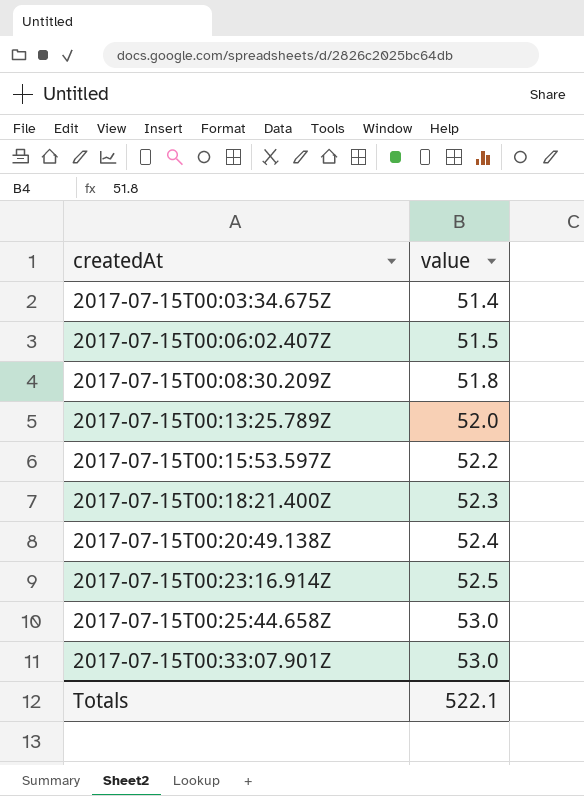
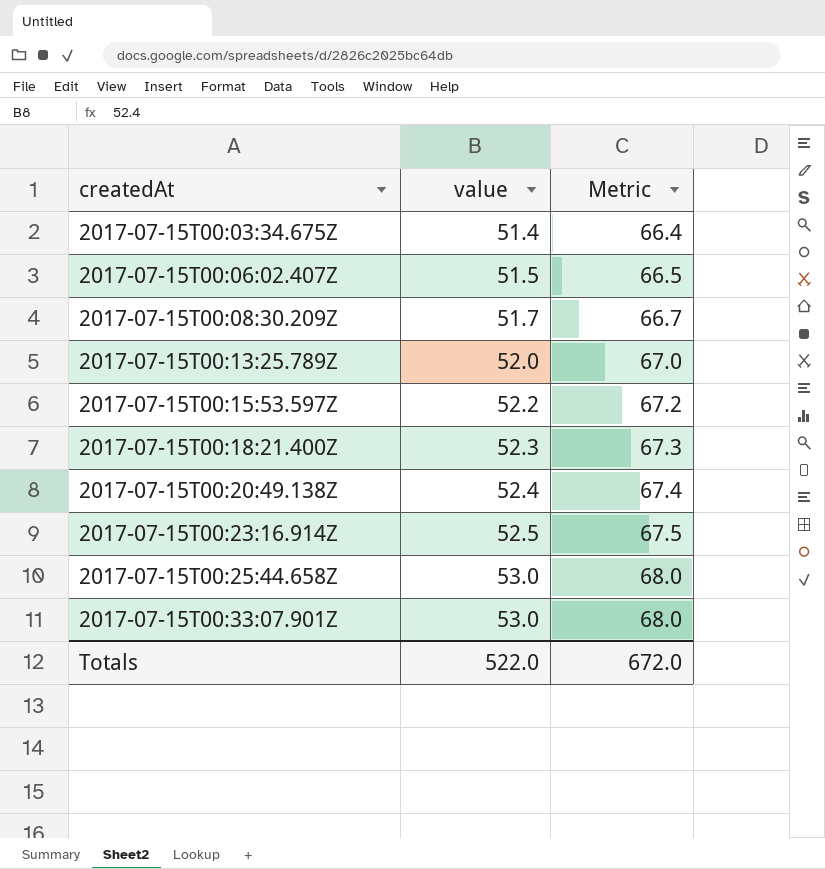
column Metric | formula: none -> [value] + 15
2017-07-15T00:08:30.209Z | value: 51.8 -> 51.7
Totals | value: 522.1 -> 522.0

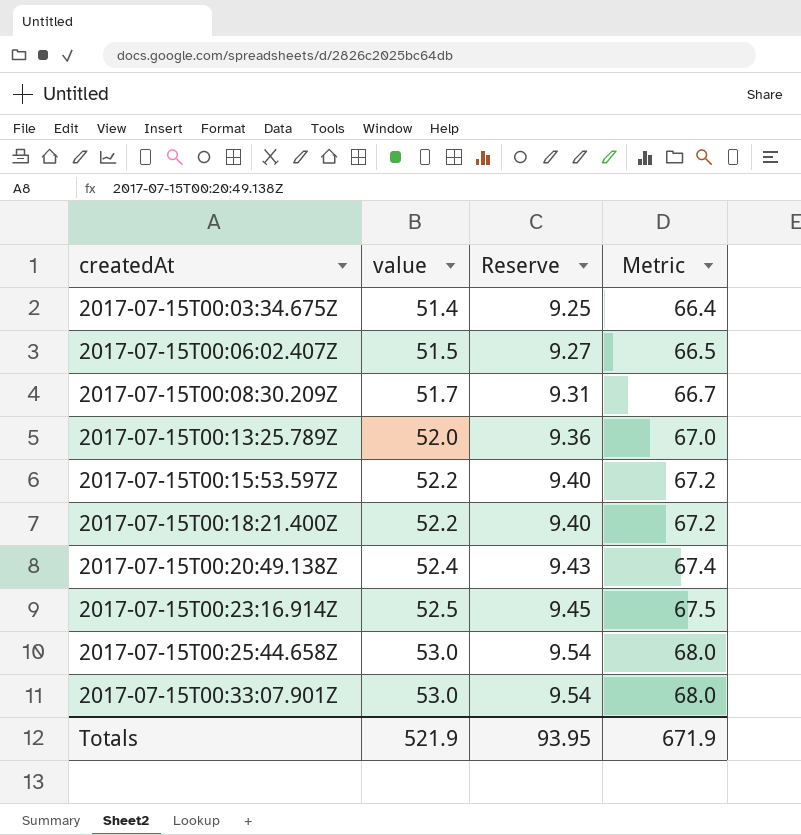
column Reserve | formula: none -> [value] * 0.18
2017-07-15T00:18:21.400Z | value: 52.3 -> 52.2
2017-07-15T00:18:21.400Z | Metric: 67.3 -> 67.2
Totals | value: 522.0 -> 521.9
Totals | Metric: 672.0 -> 671.9

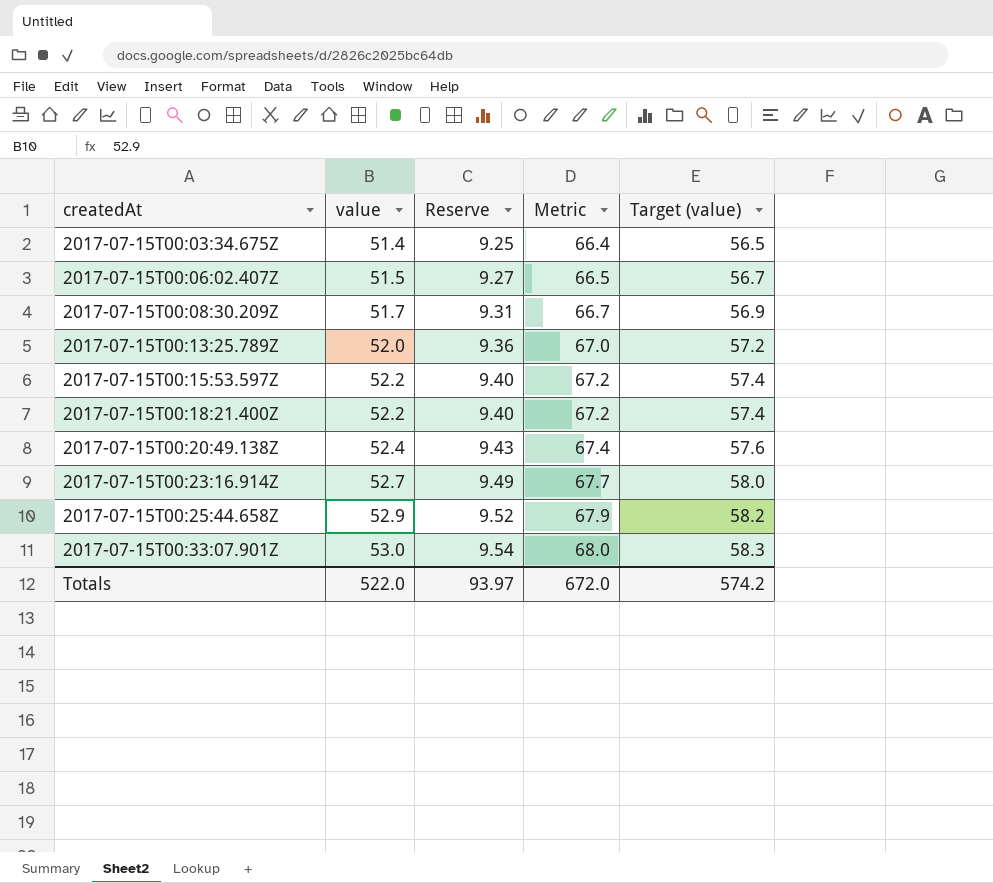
column Target (value) | formula: none -> [value] * 1.1
2017-07-15T00:23:16.914Z | value: 52.5 -> 52.7
2017-07-15T00:23:16.914Z | Reserve: 9.45 -> 9.49
2017-07-15T00:23:16.914Z | Metric: 67.5 -> 67.7
2017-07-15T00:25:44.658Z | value: 53.0 -> 52.9
2017-07-15T00:25:44.658Z | Reserve: 9.54 -> 9.52
2017-07-15T00:25:44.658Z | Metric: 68.0 -> 67.9
Totals | value: 521.9 -> 522.0
Totals | Reserve: 93.95 -> 93.97
Totals | Metric: 671.9 -> 672.0

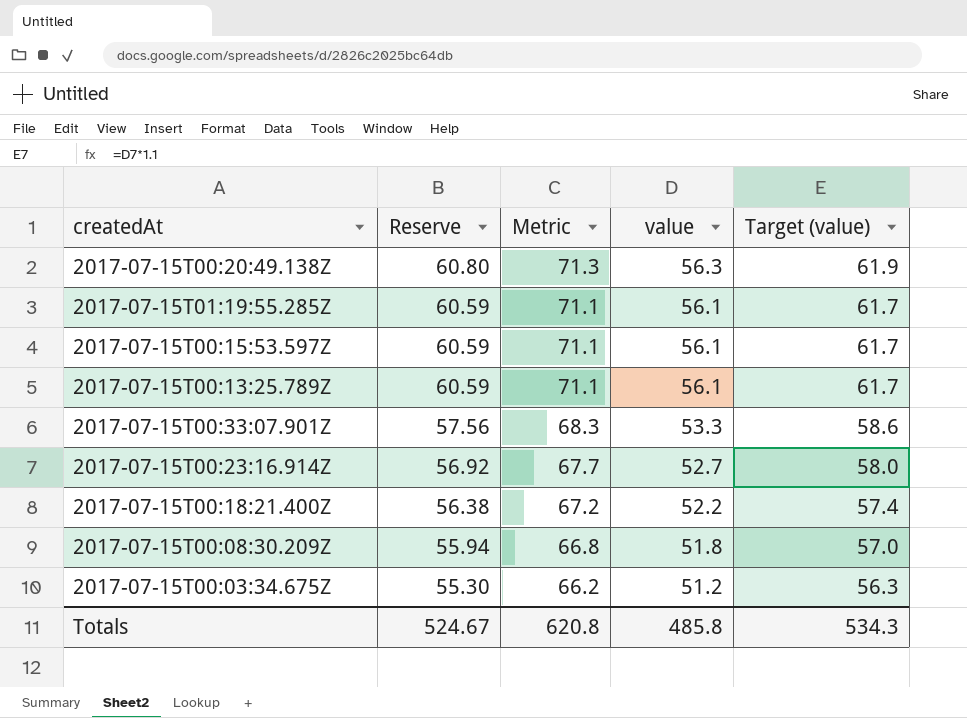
row order: createdAt ascending -> Reserve descending
column Reserve | formula: [value] * 0.18 -> [value] * 1.08
column value | position: 2 -> 4
row 2017-07-15T00:06:02.407Z: 51.5 | 9.27 | 66.5 | 56.7 -> none
row 2017-07-15T00:25:44.658Z: 52.9 | 9.52 | 67.9 | 58.2 -> none
2017-07-15T00:20:49.138Z | Metric: 67.4 -> 71.3
2017-07-15T00:20:49.138Z | value: 52.4 -> 56.3
2017-07-15T00:20:49.138Z | Target (value): 57.6 -> 61.9
row 2017-07-15T01:19:55.285Z: none -> 60.59 | 71.1 | 56.1 | 61.7
2017-07-15T00:15:53.597Z | Metric: 67.2 -> 71.1
2017-07-15T00:15:53.597Z | value: 52.2 -> 56.1
2017-07-15T00:15:53.597Z | Target (value): 57.4 -> 61.7
2017-07-15T00:13:25.789Z | Metric: 67.0 -> 71.1
2017-07-15T00:13:25.789Z | value: 52.0 -> 56.1
2017-07-15T00:13:25.789Z | Target (value): 57.2 -> 61.7
2017-07-15T00:33:07.901Z | Metric: 68.0 -> 68.3
2017-07-15T00:33:07.901Z | value: 53.0 -> 53.3
2017-07-15T00:33:07.901Z | Target (value): 58.3 -> 58.6
2017-07-15T00:08:30.209Z | Metric: 66.7 -> 66.8
2017-07-15T00:08:30.209Z | value: 51.7 -> 51.8
2017-07-15T00:08:30.209Z | Target (value): 56.9 -> 57.0
2017-07-15T00:03:34.675Z | Metric: 66.4 -> 66.2
2017-07-15T00:03:34.675Z | value: 51.4 -> 51.2
2017-07-15T00:03:34.675Z | Target (value): 56.5 -> 56.3
Totals | Reserve: 93.97 -> 524.67
Totals | Metric: 672.0 -> 620.8
Totals | value: 522.0 -> 485.8
Totals | Target (value): 574.2 -> 534.3

